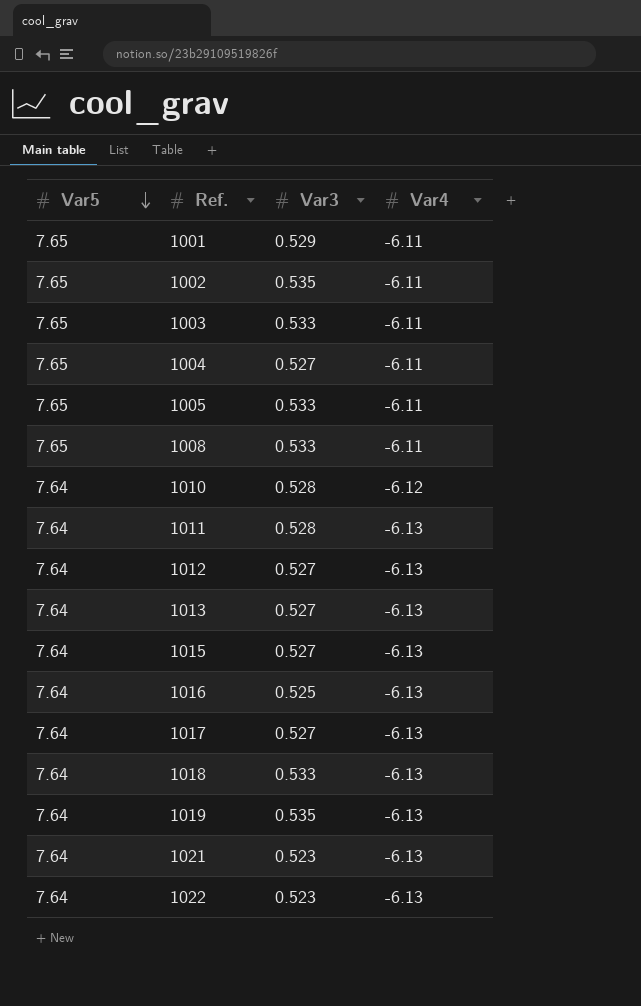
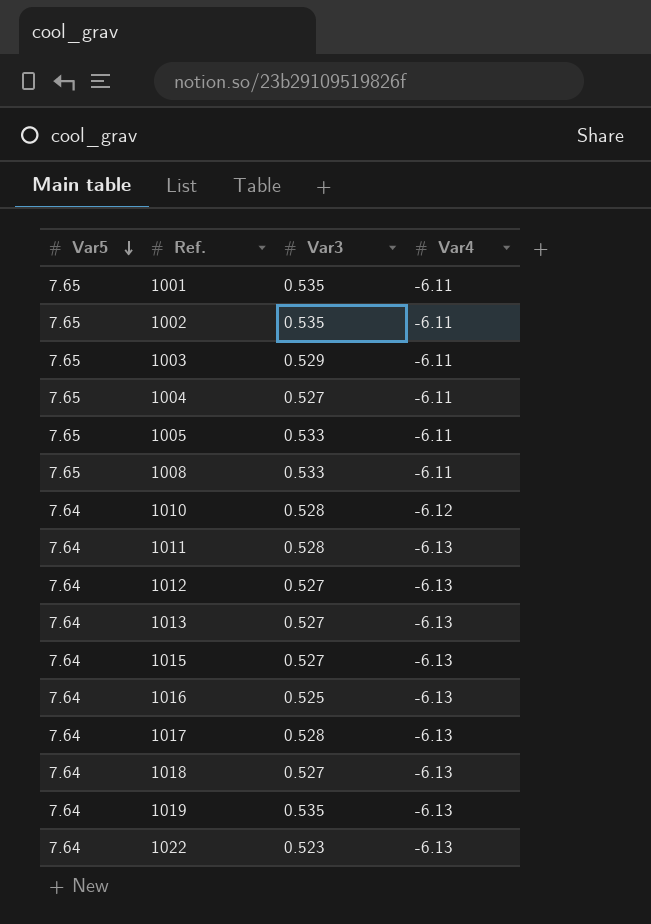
row 1021: 7.64 | 0.523 | -6.13 -> none
1001 | Var3: 0.529 -> 0.535
1003 | Var3: 0.533 -> 0.529
1017 | Var3: 0.527 -> 0.528
1018 | Var3: 0.533 -> 0.527

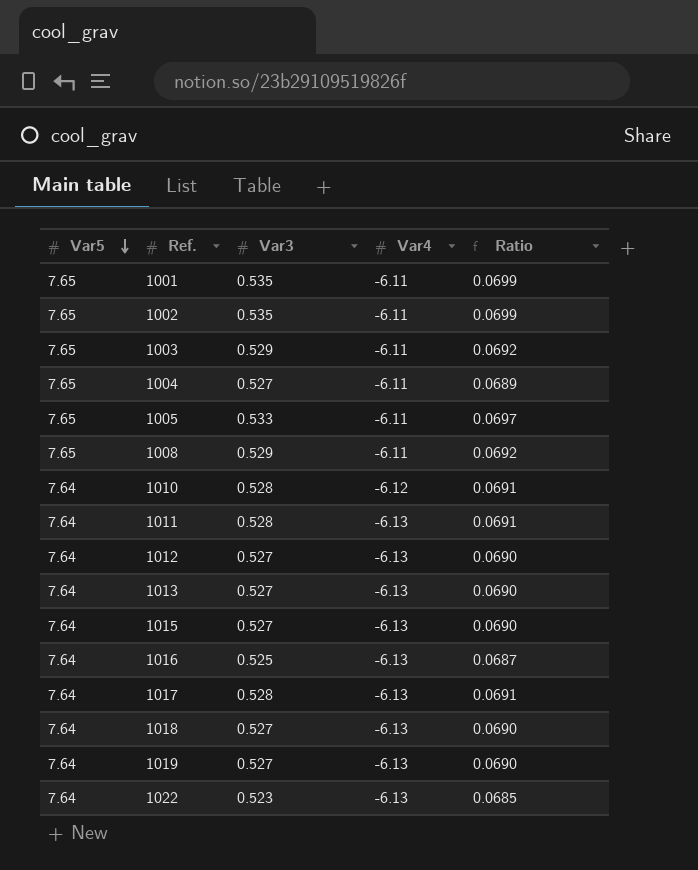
column Ratio | formula: none -> [Var3] / [Var5]
1008 | Var3: 0.533 -> 0.529
1019 | Var3: 0.535 -> 0.527

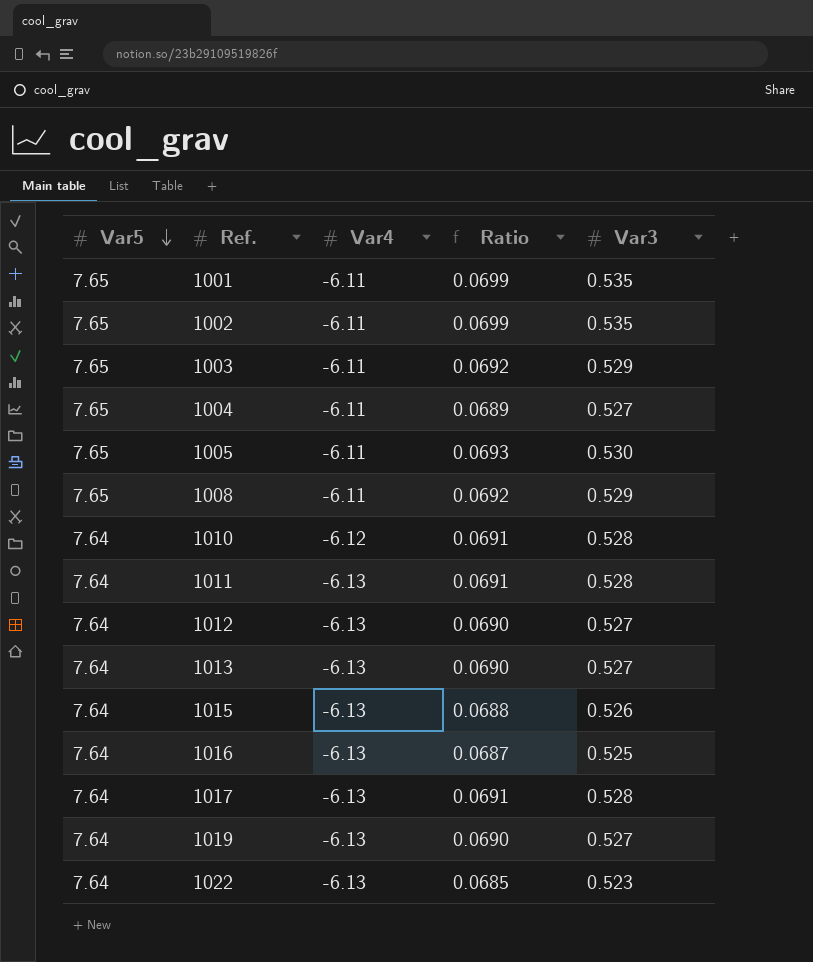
column Var3 | position: 3 -> 5
row 1018: 7.64 | 0.527 | -6.13 | 0.0690 -> none
1005 | Ratio: 0.0697 -> 0.0693
1005 | Var3: 0.533 -> 0.530
1015 | Ratio: 0.0690 -> 0.0688
1015 | Var3: 0.527 -> 0.526

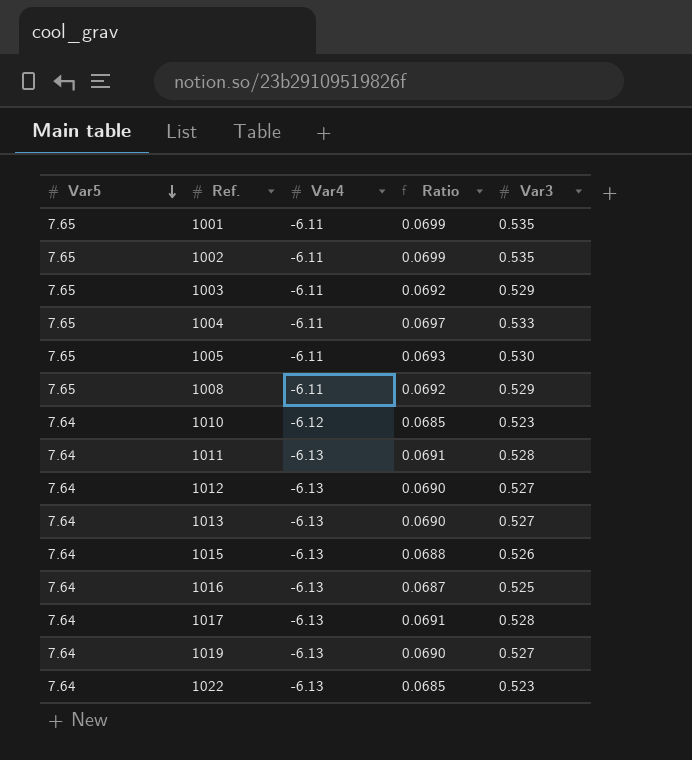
1004 | Ratio: 0.0689 -> 0.0697
1004 | Var3: 0.527 -> 0.533
1010 | Ratio: 0.0691 -> 0.0685
1010 | Var3: 0.528 -> 0.523

